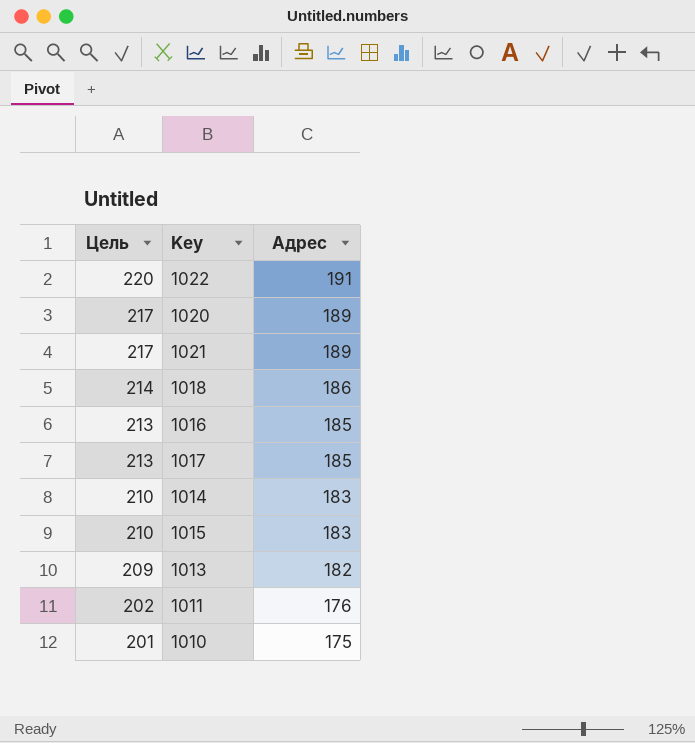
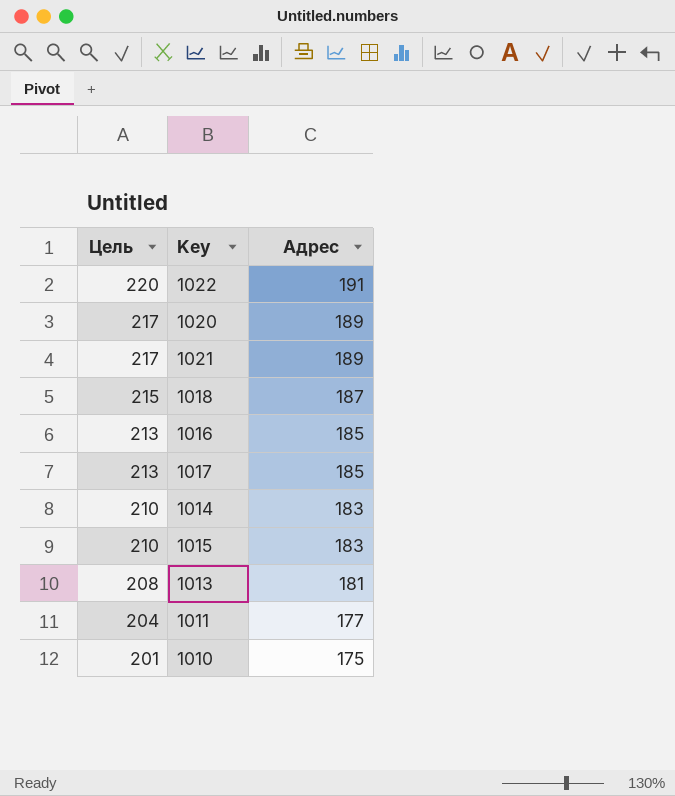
1018 | Цель: 214 -> 215
1018 | Адрес: 186 -> 187
1013 | Цель: 209 -> 208
1013 | Адрес: 182 -> 181
1011 | Цель: 202 -> 204
1011 | Адрес: 176 -> 177

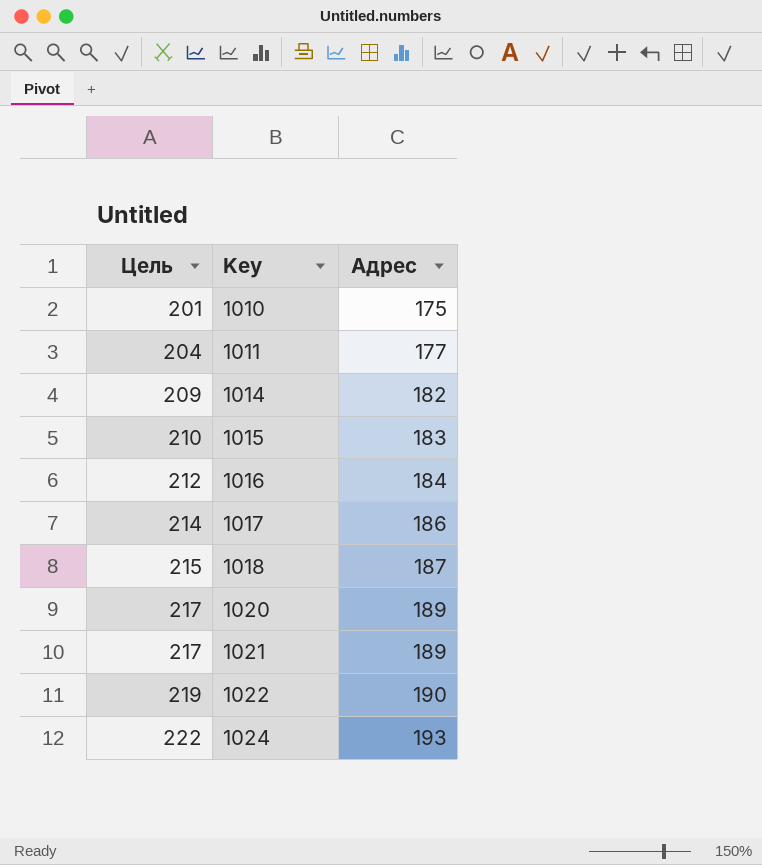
row order: Цель descending -> Цель ascending
row 1013: 208 | 181 -> none
1014 | Цель: 210 -> 209
1014 | Адрес: 183 -> 182
1016 | Цель: 213 -> 212
1016 | Адрес: 185 -> 184
1017 | Цель: 213 -> 214
1017 | Адрес: 185 -> 186
1022 | Цель: 220 -> 219
1022 | Адрес: 191 -> 190
row 1024: none -> 222 | 193

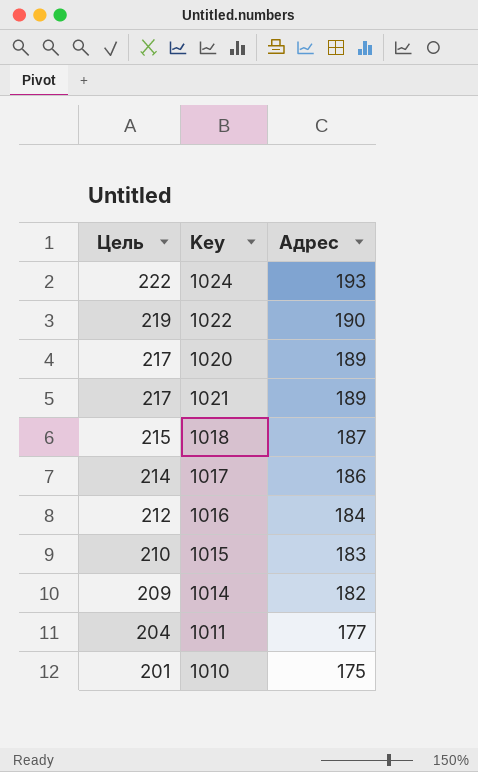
row order: Цель ascending -> Цель descending

